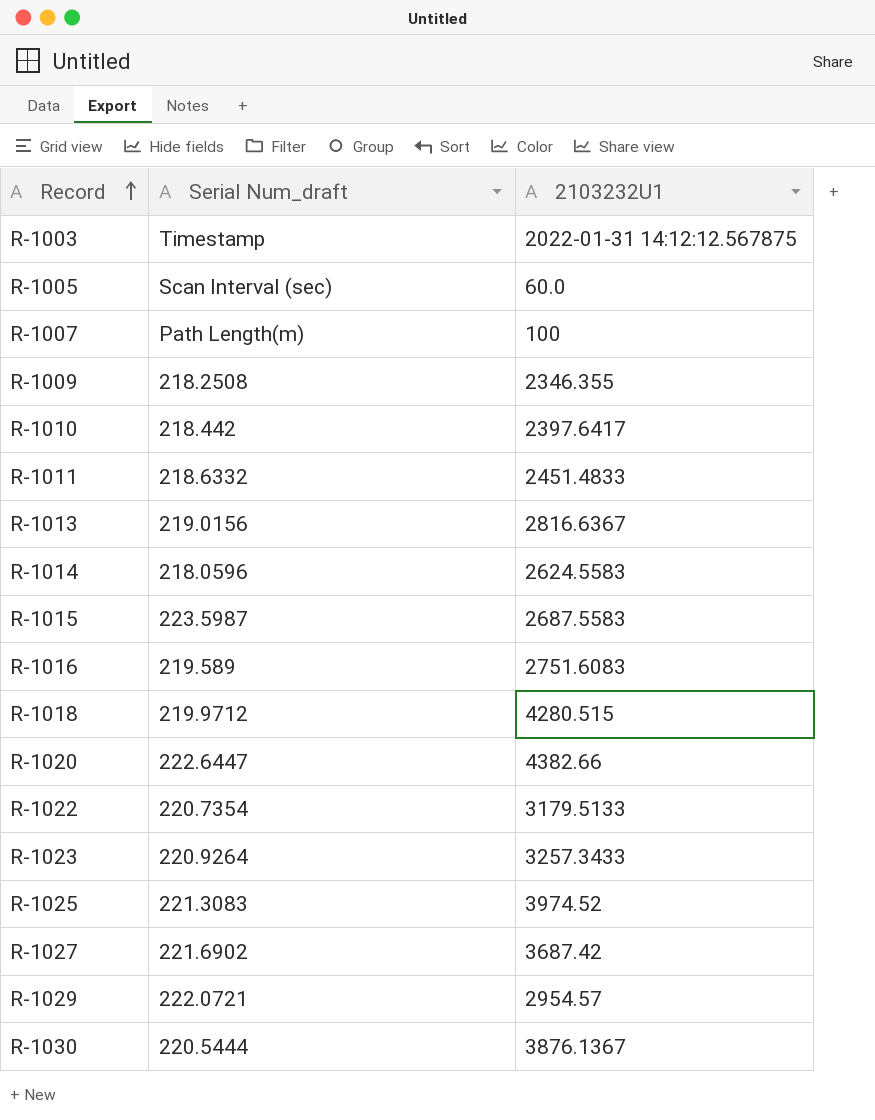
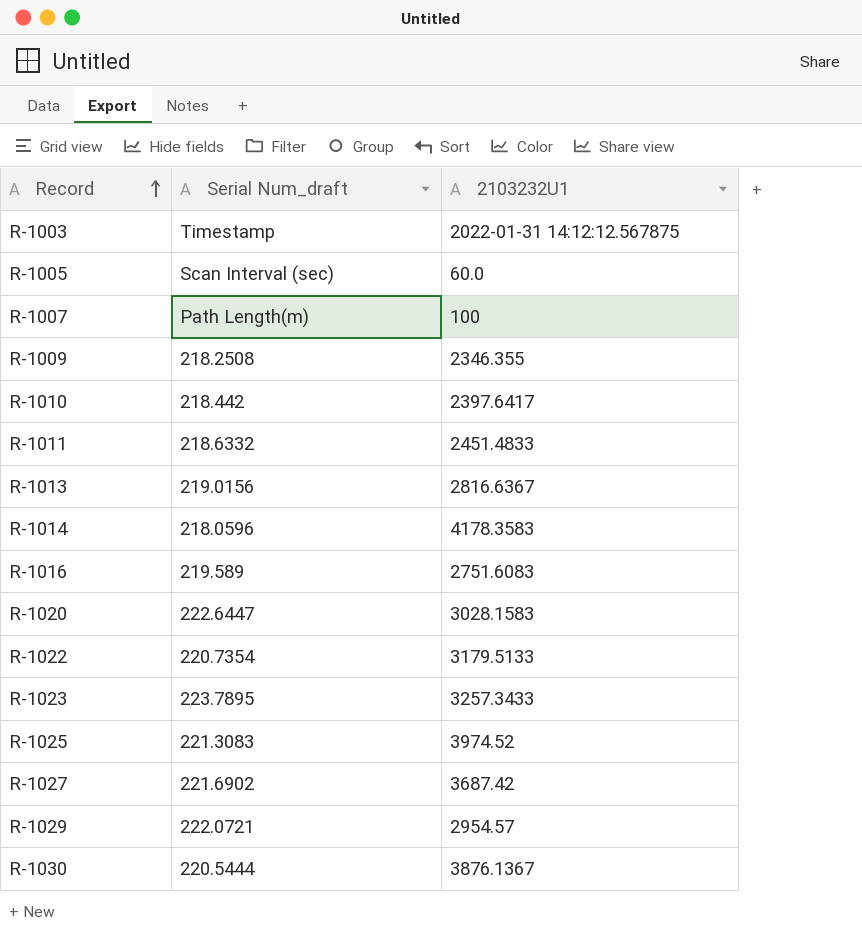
row R-1015: 223.5987 | 2687.5583 -> none
row R-1018: 219.9712 | 4280.515 -> none
R-1014 | 2103232U1: 2624.5583 -> 4178.3583
R-1020 | 2103232U1: 4382.66 -> 3028.1583
R-1023 | Serial Num_draft: 220.9264 -> 223.7895

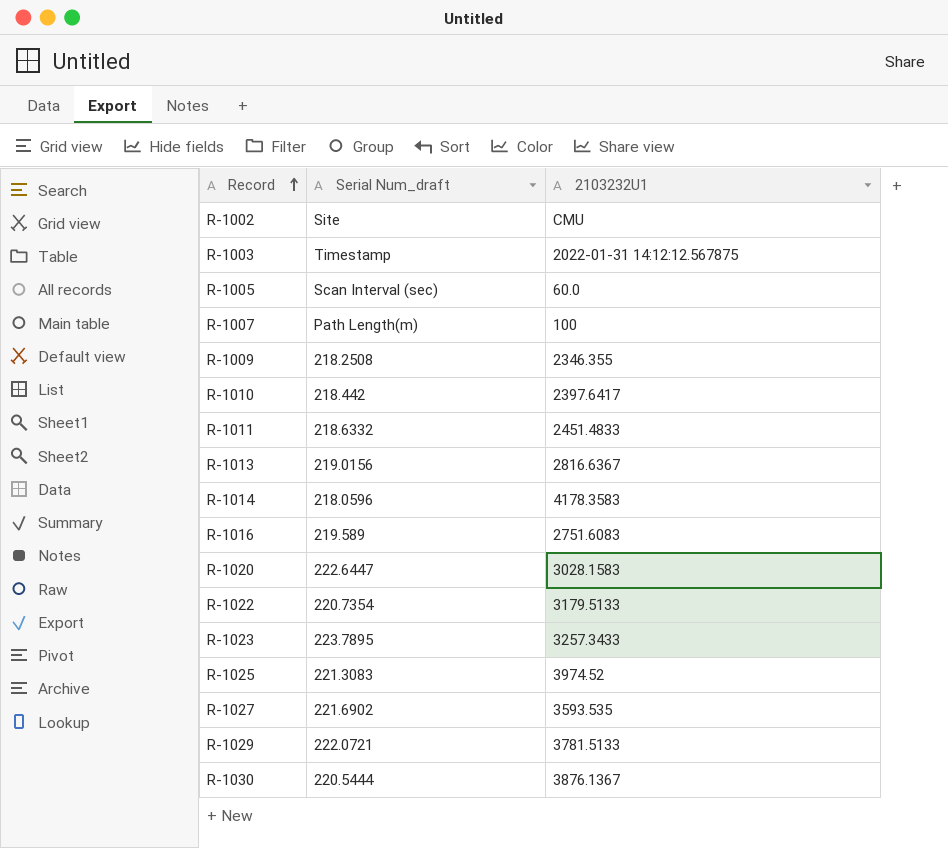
row R-1002: none -> Site | CMU
R-1027 | 2103232U1: 3687.42 -> 3593.535
R-1029 | 2103232U1: 2954.57 -> 3781.5133

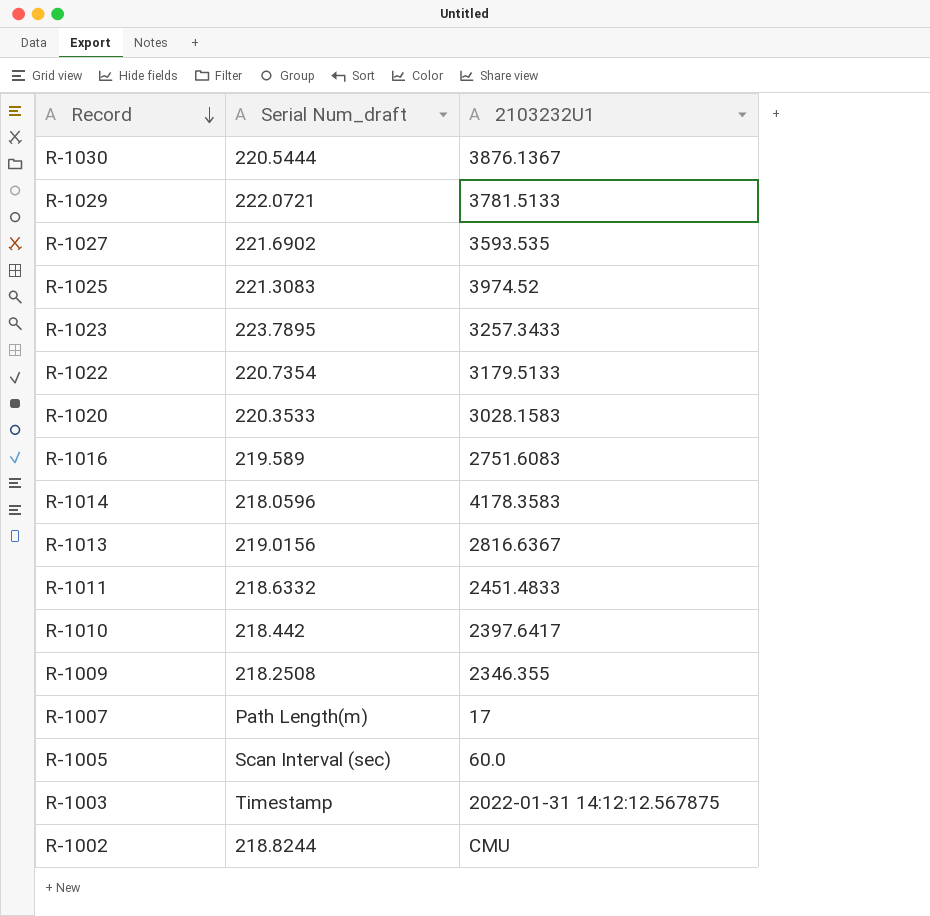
row order: Record ascending -> Record descending
R-1020 | Serial Num_draft: 222.6447 -> 220.3533
R-1007 | 2103232U1: 100 -> 17
R-1002 | Serial Num_draft: Site -> 218.8244

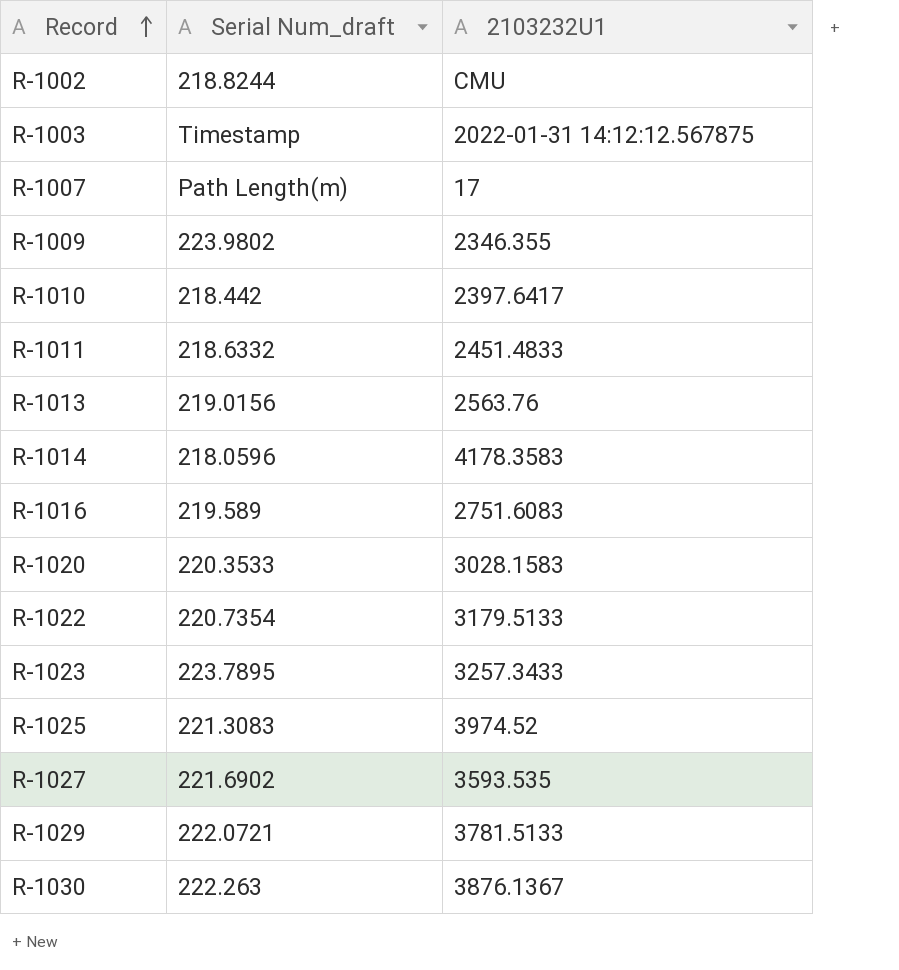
row order: Record descending -> Record ascending
row R-1005: Scan Interval (sec) | 60.0 -> none
R-1009 | Serial Num_draft: 218.2508 -> 223.9802
R-1013 | 2103232U1: 2816.6367 -> 2563.76
R-1030 | Serial Num_draft: 220.5444 -> 222.263

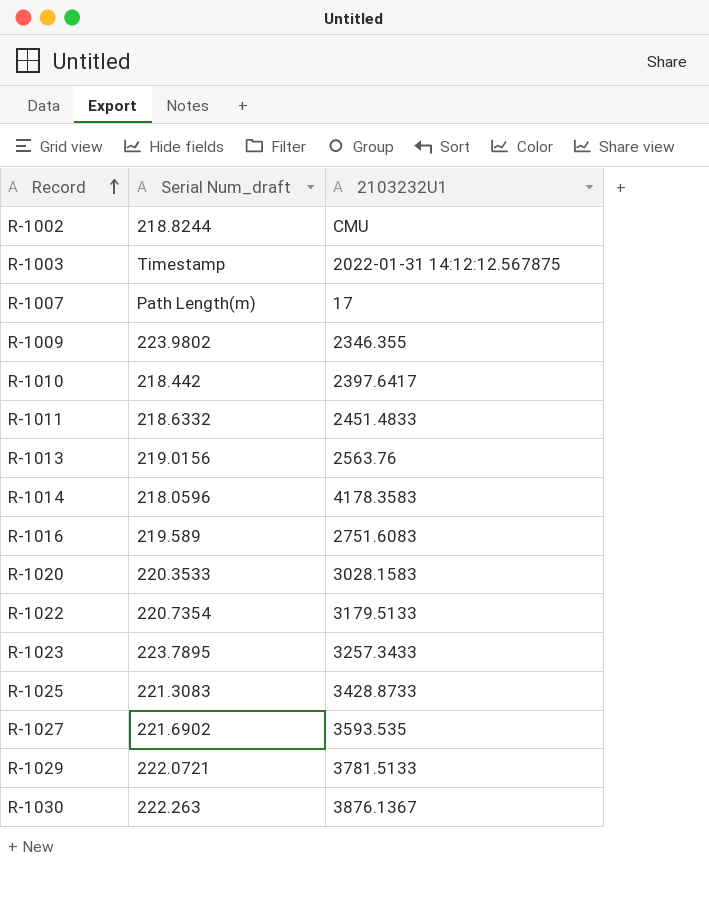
R-1025 | 2103232U1: 3974.52 -> 3428.8733

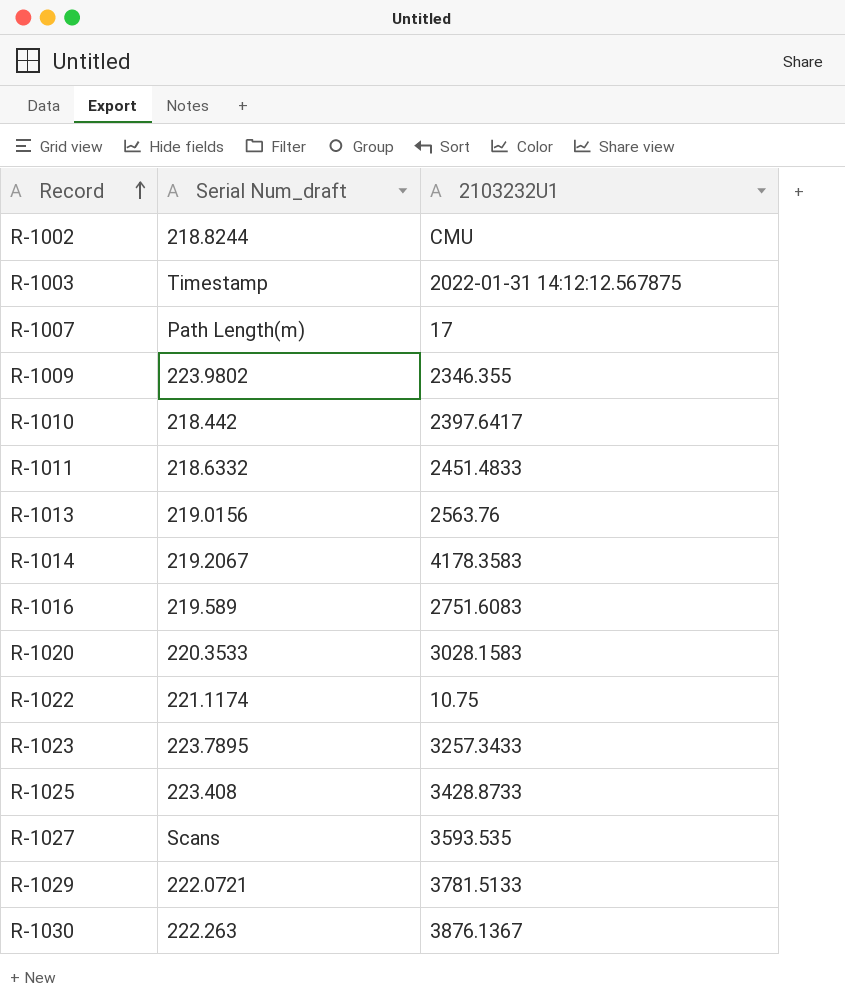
R-1014 | Serial Num_draft: 218.0596 -> 219.2067
R-1022 | Serial Num_draft: 220.7354 -> 221.1174
R-1022 | 2103232U1: 3179.5133 -> 10.75
R-1025 | Serial Num_draft: 221.3083 -> 223.408
R-1027 | Serial Num_draft: 221.6902 -> Scans

